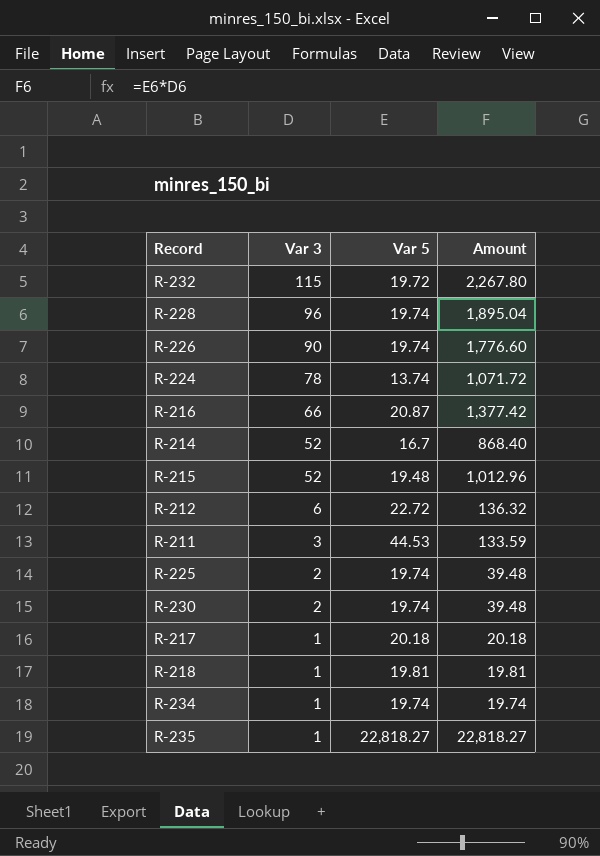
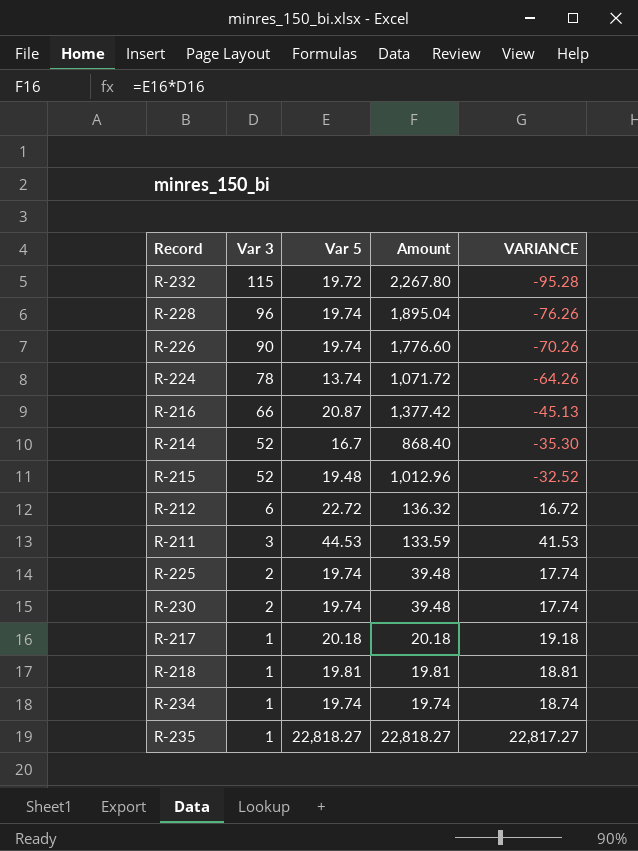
column VARIANCE | formula: none -> [Var 5] - [Var 3]

